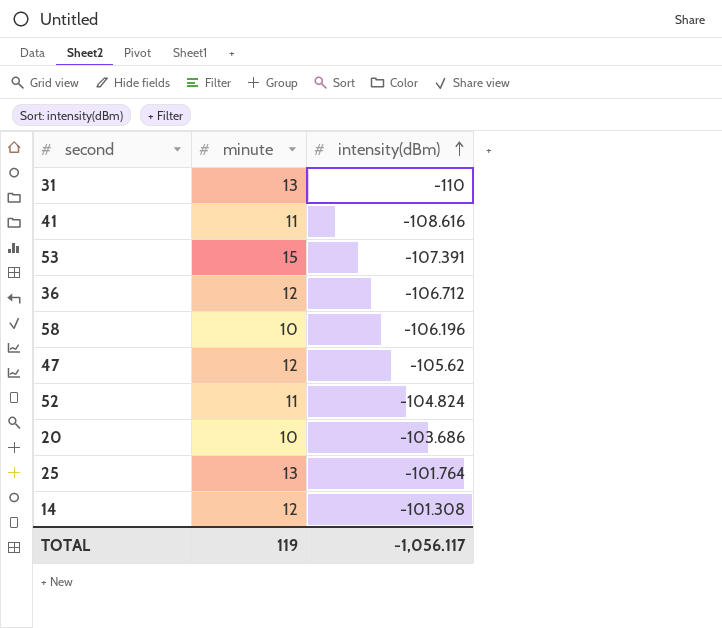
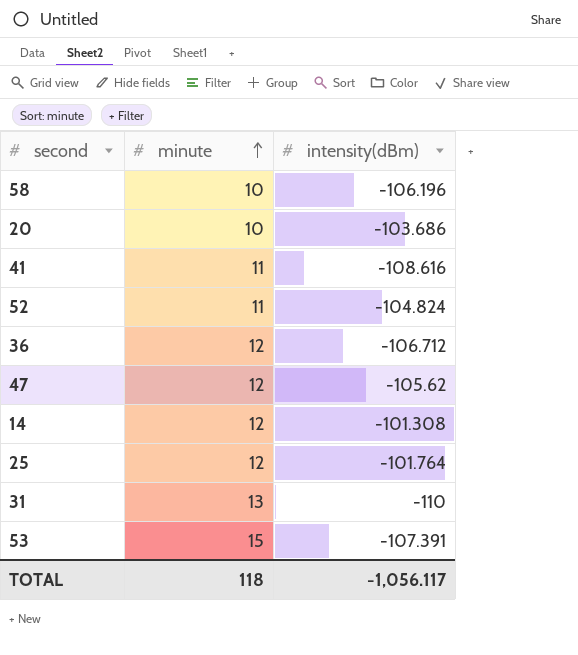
row order: intensity(dBm) ascending -> minute ascending
25 | minute: 13 -> 12
TOTAL | minute: 119 -> 118

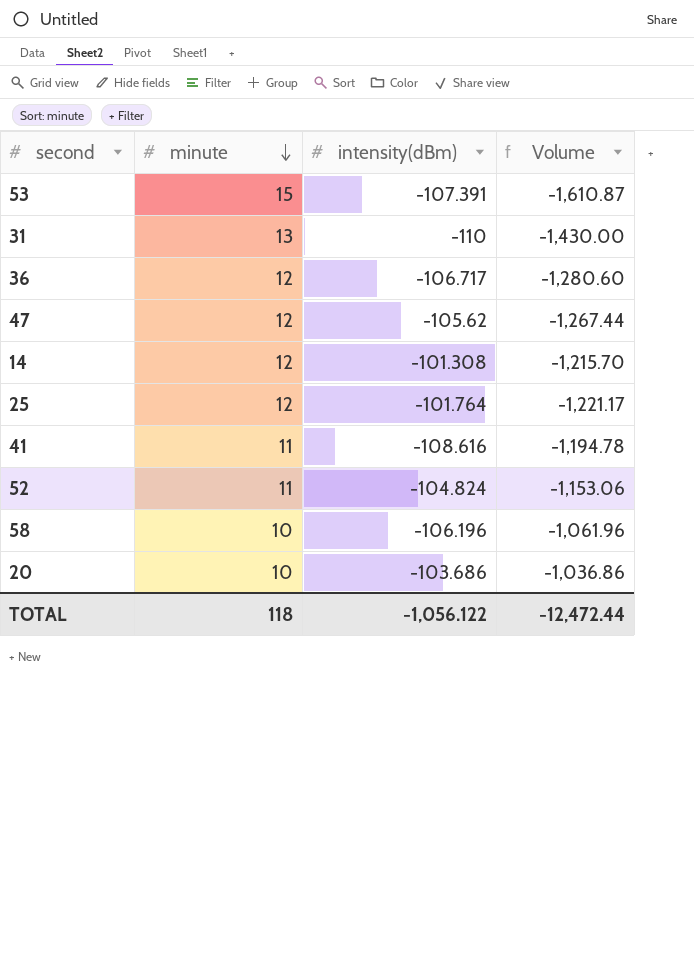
row order: minute ascending -> minute descending
column Volume | formula: none -> [minute] * [intensity(dBm)]
36 | intensity(dBm): -106.712 -> -106.717
TOTAL | intensity(dBm): -1,056.117 -> -1,056.122

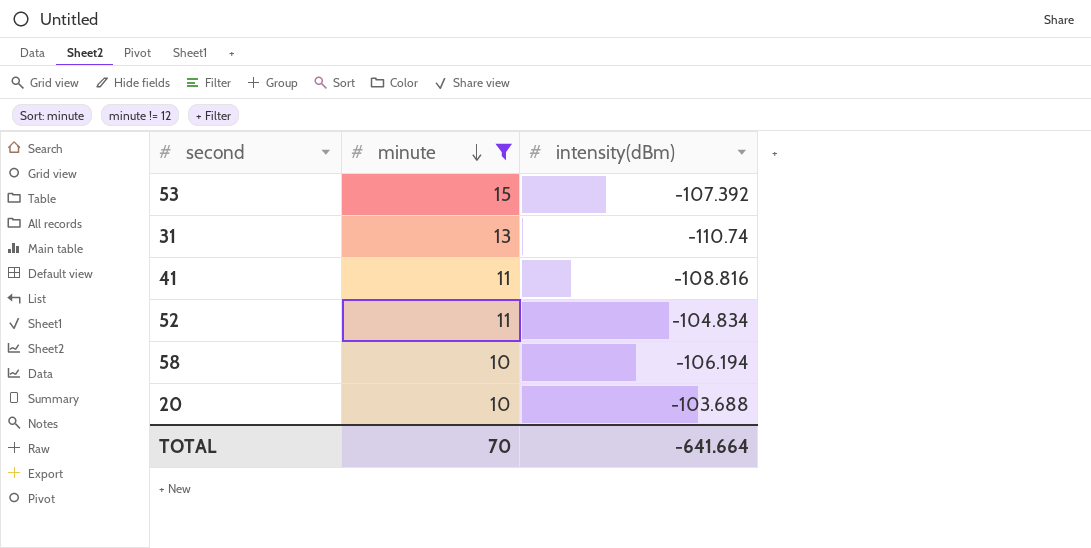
filter: none -> minute != 12
column Volume | formula: [minute] * [intensity(dBm)] -> none
53 | intensity(dBm): -107.391 -> -107.392
31 | intensity(dBm): -110 -> -110.74
41 | intensity(dBm): -108.616 -> -108.816
52 | intensity(dBm): -104.824 -> -104.834
58 | intensity(dBm): -106.196 -> -106.194
20 | intensity(dBm): -103.686 -> -103.688
TOTAL | minute: 118 -> 70
TOTAL | intensity(dBm): -1,056.122 -> -641.664

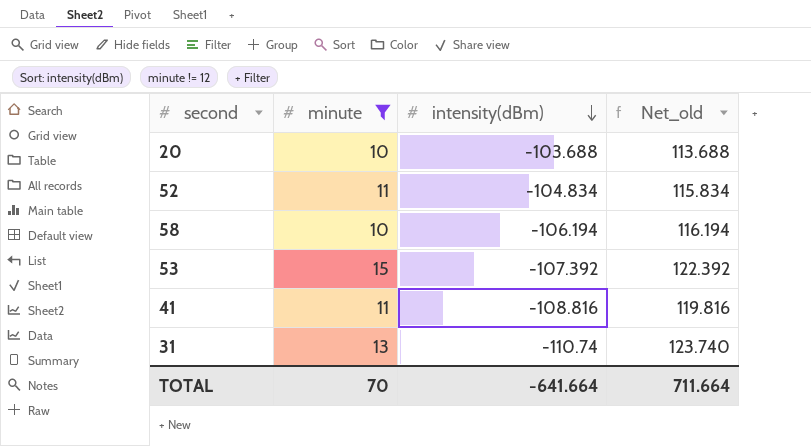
row order: minute descending -> intensity(dBm) descending
column Net_old | formula: none -> [minute] - [intensity(dBm)]

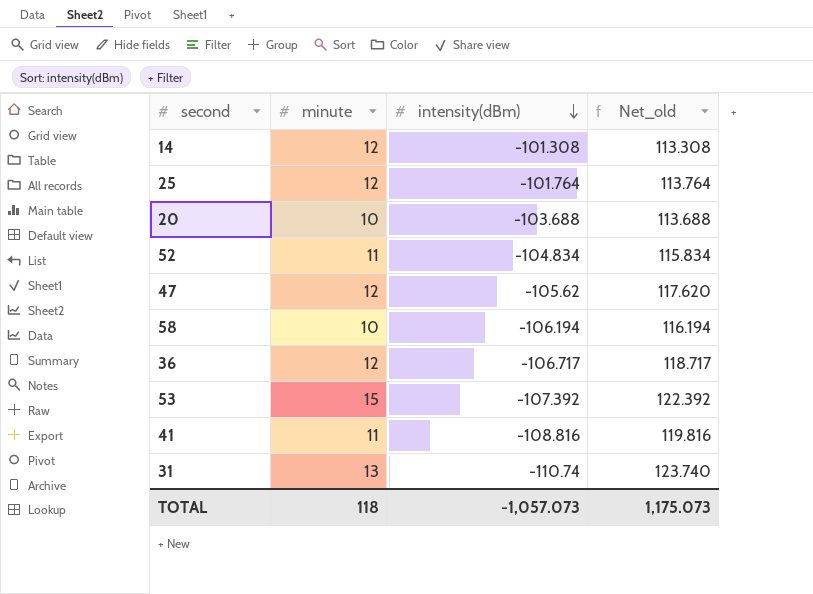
filter: minute != 12 -> none
TOTAL | minute: 70 -> 118
TOTAL | intensity(dBm): -641.664 -> -1,057.073
TOTAL | Net_old: 711.664 -> 1,175.073

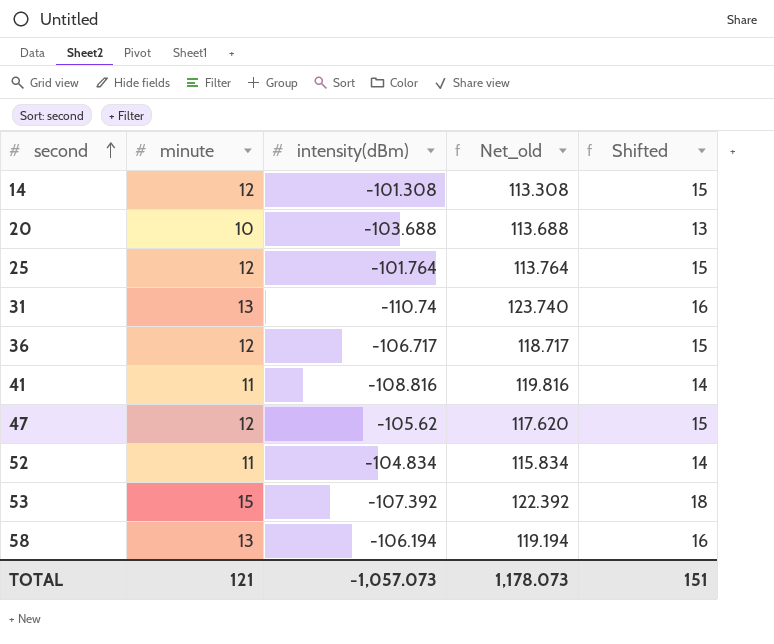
row order: intensity(dBm) descending -> second ascending
column Shifted | formula: none -> [minute] + 3
58 | minute: 10 -> 13
58 | Net_old: 116.194 -> 119.194
TOTAL | minute: 118 -> 121
TOTAL | Net_old: 1,175.073 -> 1,178.073

